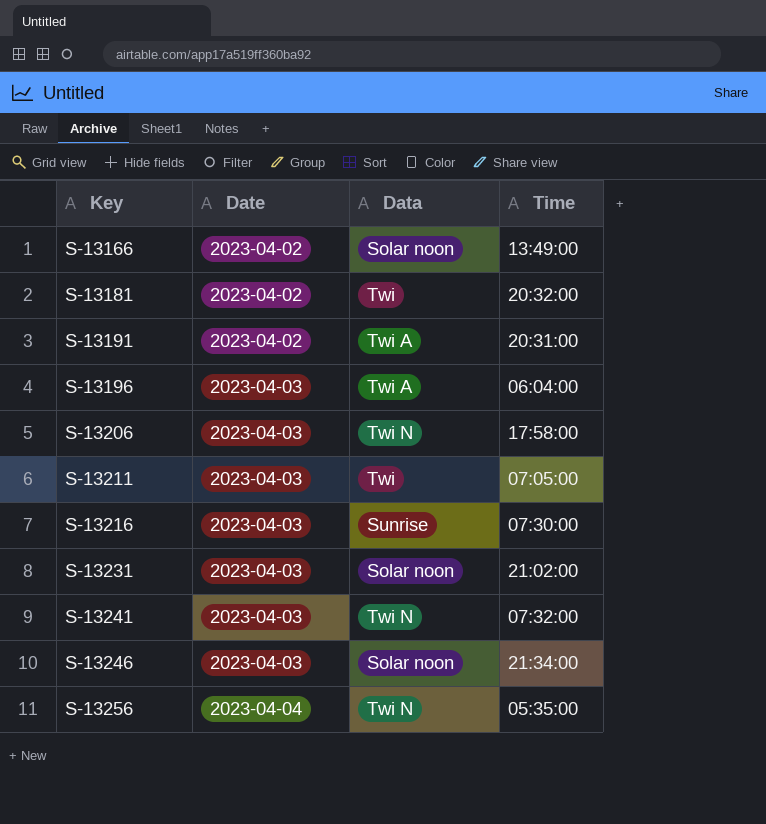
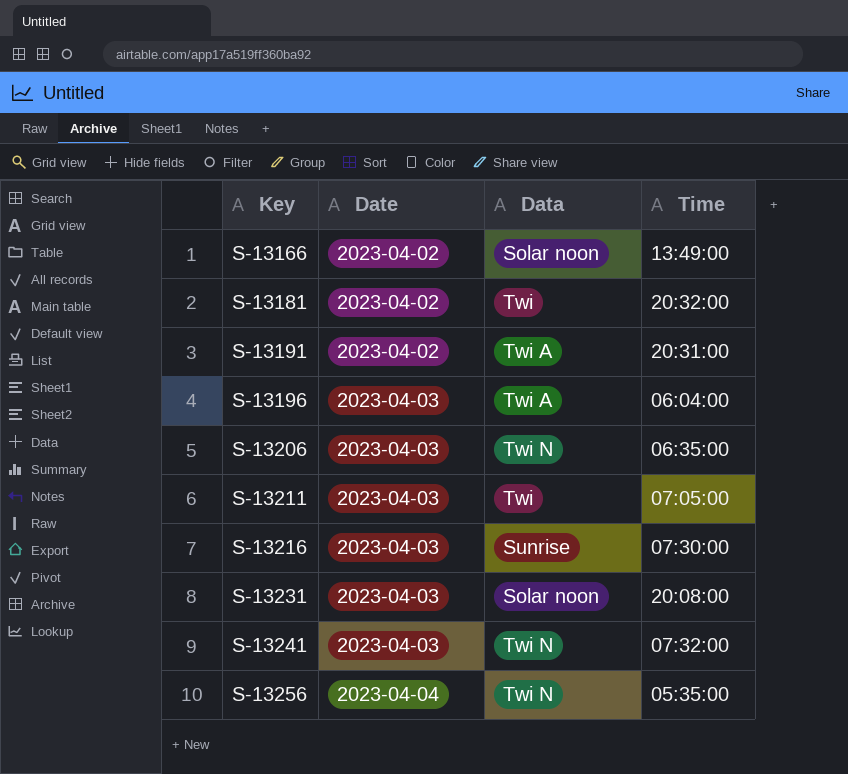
row S-13246: 2023-04-03 | Solar noon | 21:34:00 -> none
S-13206 | Time: 17:58:00 -> 06:35:00
S-13231 | Time: 21:02:00 -> 20:08:00

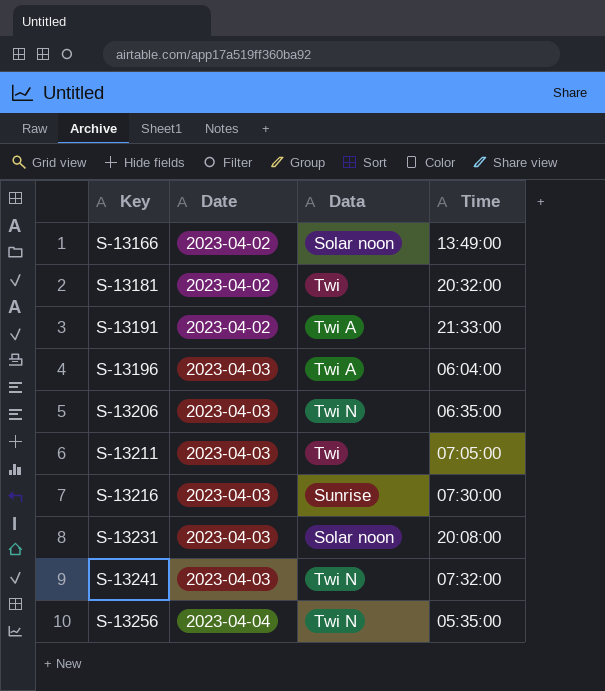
S-13191 | Time: 20:31:00 -> 21:33:00

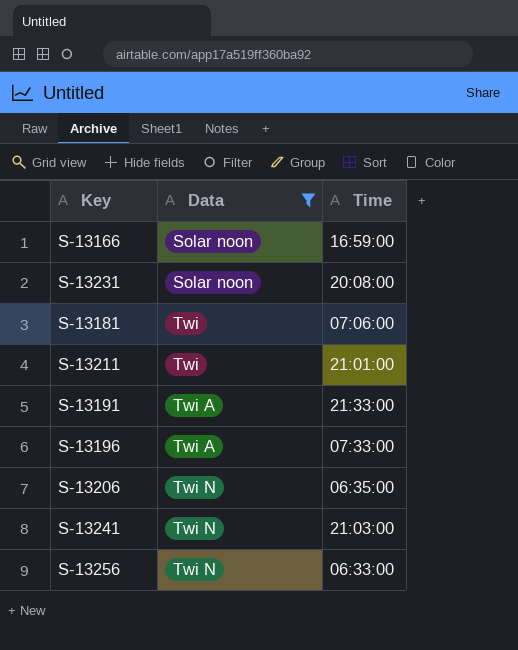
filter: none -> Data != Sunrise
row order: Key ascending -> Data ascending
column Date | position: 2 -> none
S-13166 | Time: 13:49:00 -> 16:59:00
S-13181 | Time: 20:32:00 -> 07:06:00
S-13211 | Time: 07:05:00 -> 21:01:00
S-13196 | Time: 06:04:00 -> 07:33:00
S-13241 | Time: 07:32:00 -> 21:03:00
S-13256 | Time: 05:35:00 -> 06:33:00

